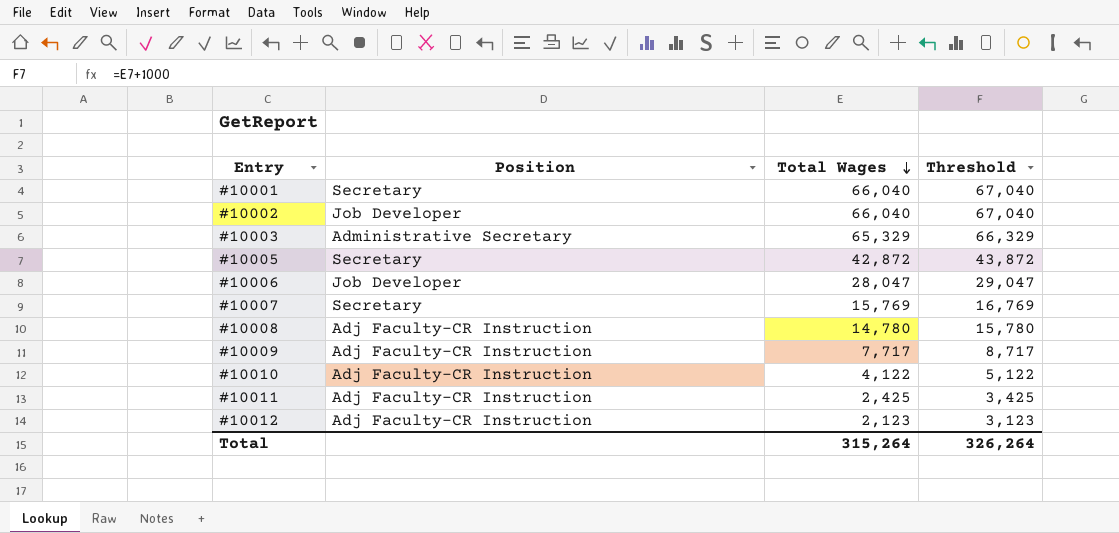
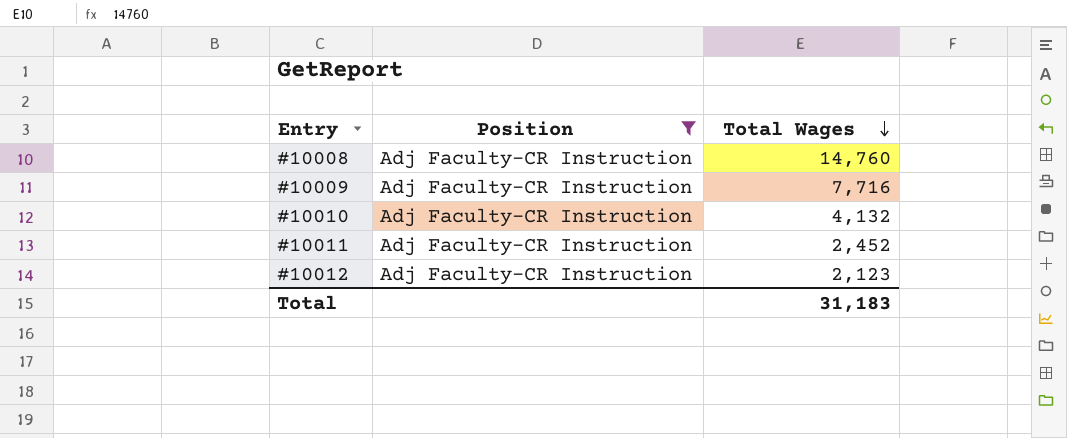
filter: none -> Position = Adj Faculty-CR Instruction
column Threshold | formula: [Total Wages] + 1000 -> none
#10008 | Total Wages: 14,780 -> 14,760
#10009 | Total Wages: 7,717 -> 7,716
#10010 | Total Wages: 4,122 -> 4,132
#10011 | Total Wages: 2,425 -> 2,452
Total | Total Wages: 315,264 -> 31,183

